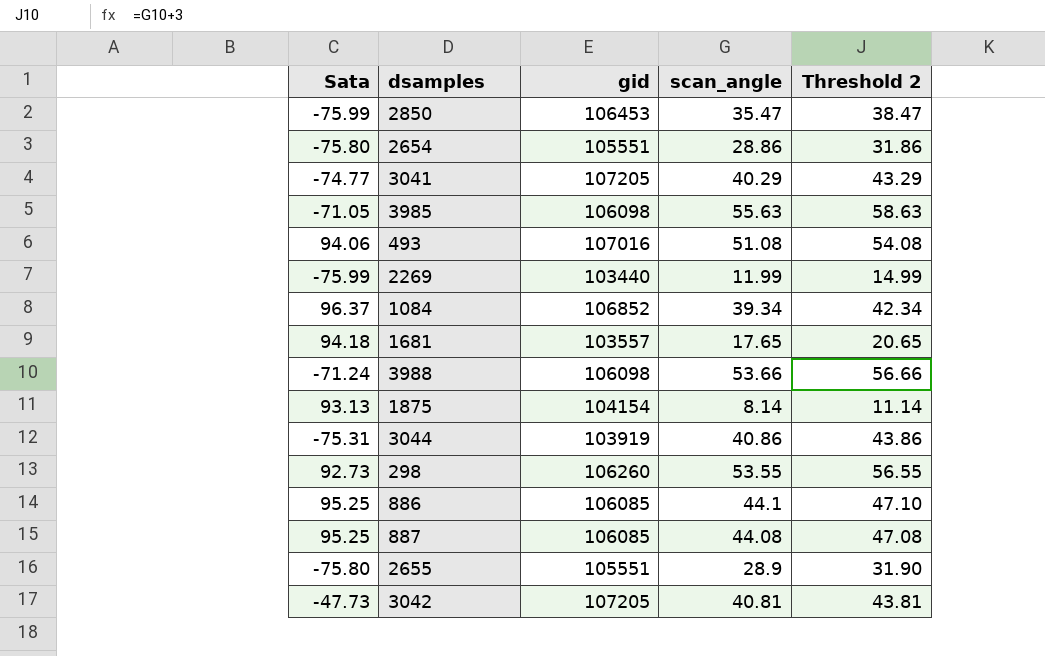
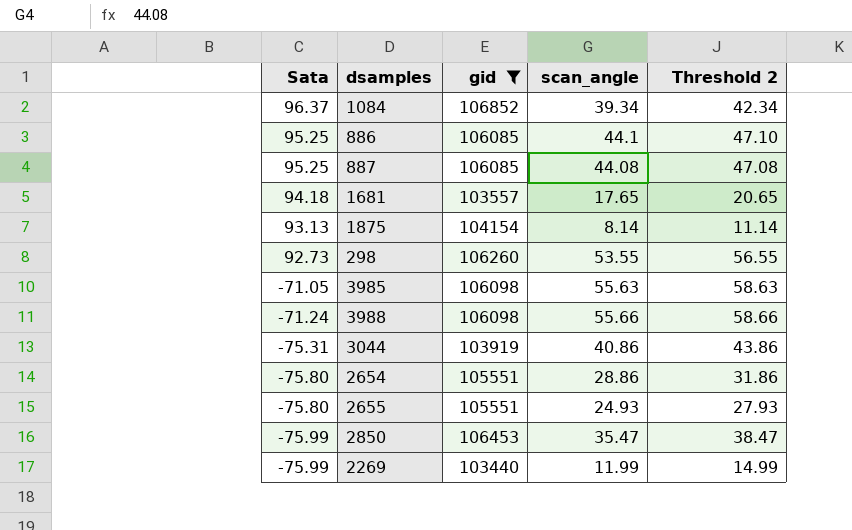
filter: none -> gid <= 106852
row order: none -> Sata descending
3988 | scan_angle: 53.66 -> 55.66
3988 | Threshold 2: 56.66 -> 58.66
2655 | scan_angle: 28.9 -> 24.93
2655 | Threshold 2: 31.90 -> 27.93

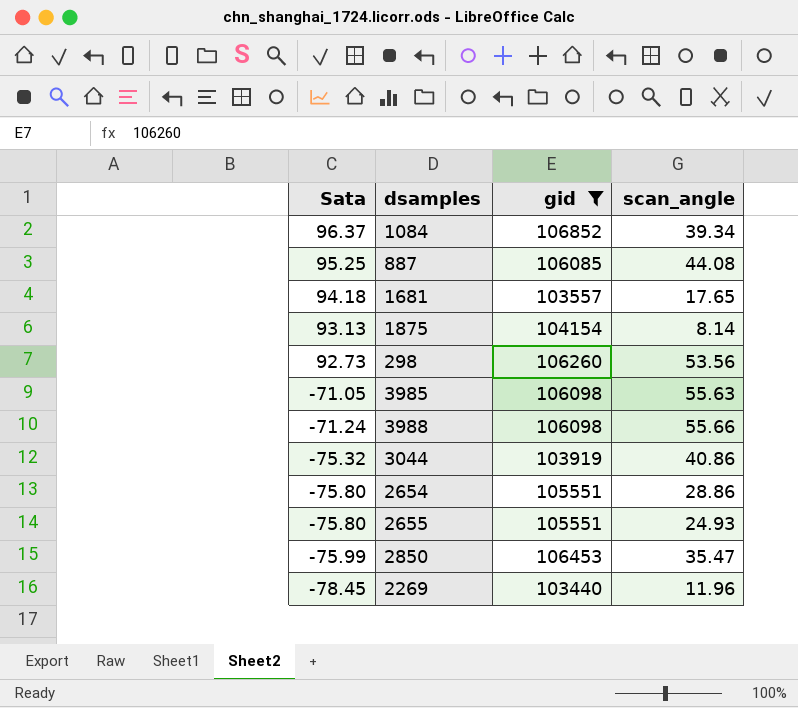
column Threshold 2 | formula: [scan_angle] + 3 -> none
row 886: 95.25 | 106085 | 44.1 | 47.10 -> none
298 | scan_angle: 53.55 -> 53.56
3044 | Sata: -75.31 -> -75.32
2269 | Sata: -75.99 -> -78.45
2269 | scan_angle: 11.99 -> 11.96

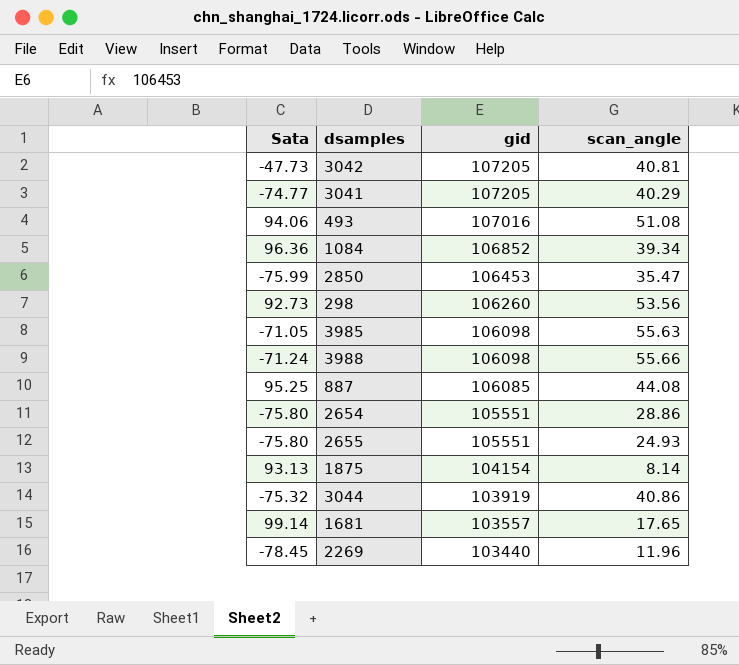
filter: gid <= 106852 -> none
row order: Sata descending -> gid descending
1084 | Sata: 96.37 -> 96.36
1681 | Sata: 94.18 -> 99.14

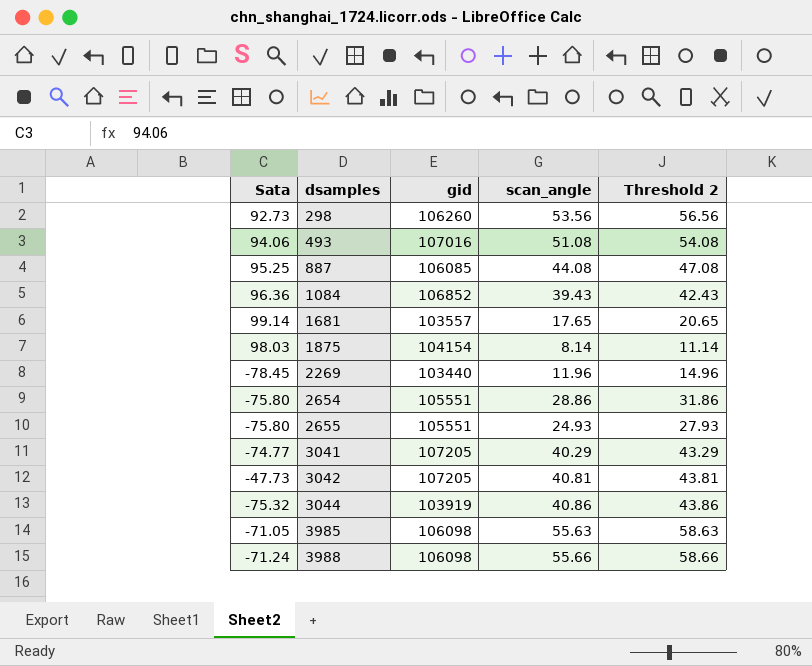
row order: gid descending -> dsamples ascending
column Threshold 2 | formula: none -> [scan_angle] + 3
row 2850: -75.99 | 106453 | 35.47 -> none
1084 | scan_angle: 39.34 -> 39.43
1875 | Sata: 93.13 -> 98.03

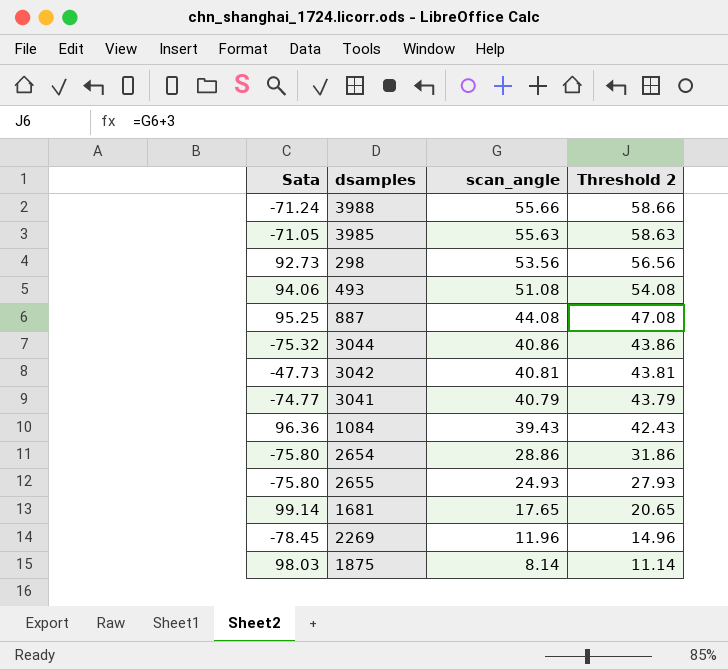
row order: dsamples ascending -> scan_angle descending
column gid | position: 3 -> none
3041 | scan_angle: 40.29 -> 40.79
3041 | Threshold 2: 43.29 -> 43.79

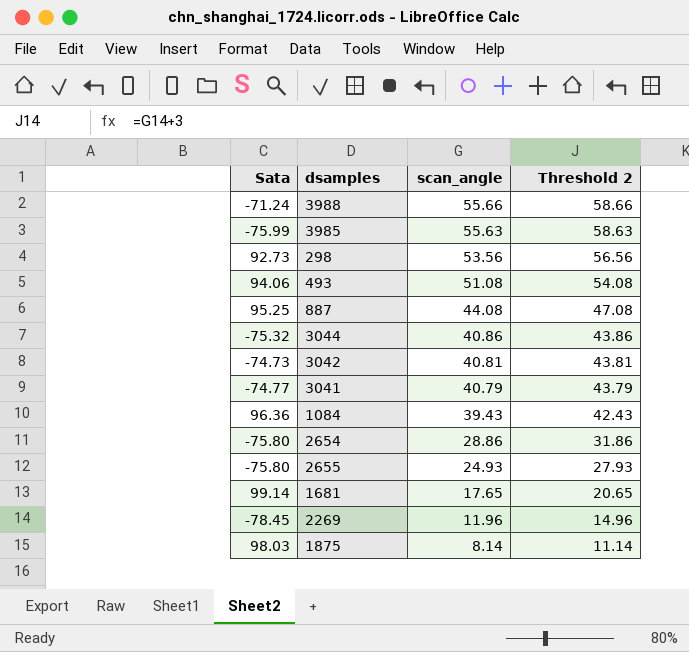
3985 | Sata: -71.05 -> -75.99
3042 | Sata: -47.73 -> -74.73

